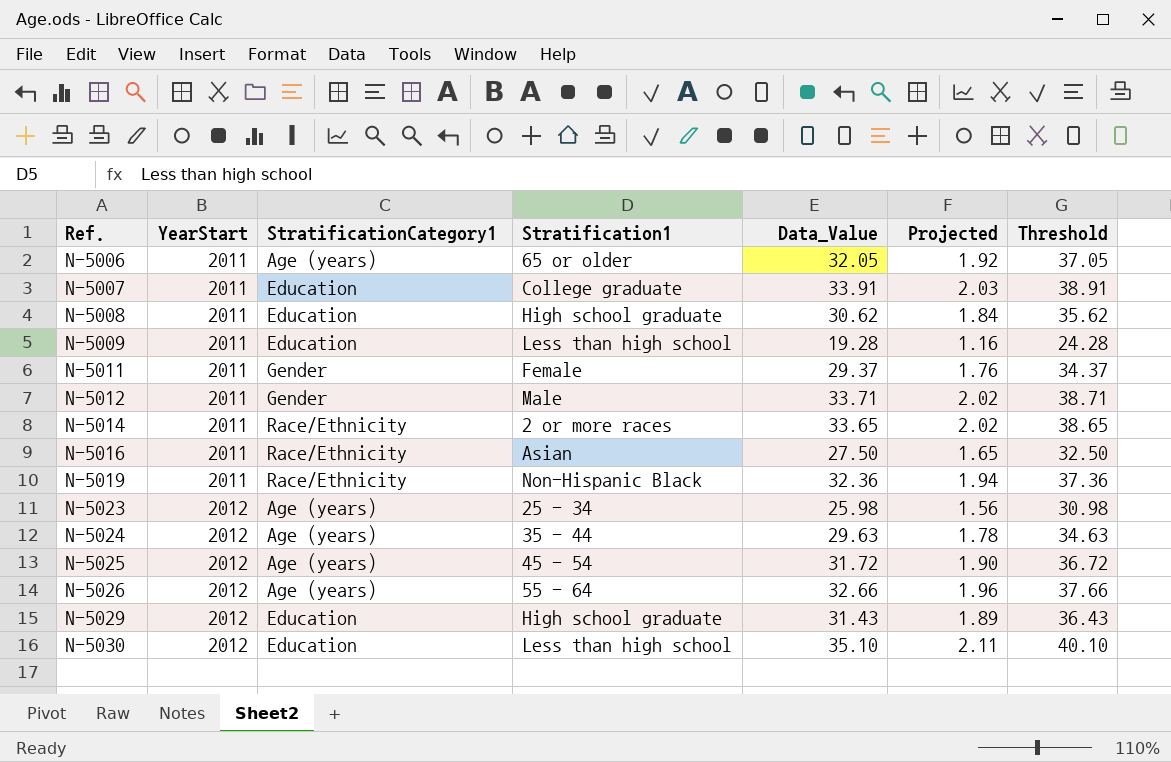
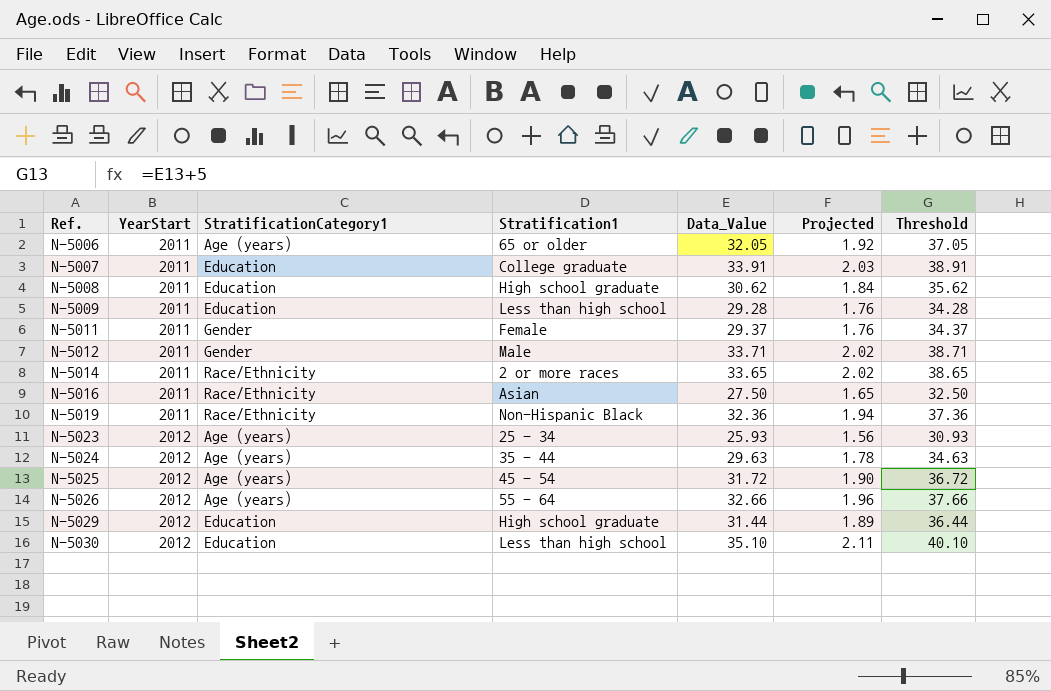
N-5009 | Data_Value: 19.28 -> 29.28
N-5009 | Projected: 1.16 -> 1.76
N-5009 | Threshold: 24.28 -> 34.28
N-5023 | Data_Value: 25.98 -> 25.93
N-5023 | Threshold: 30.98 -> 30.93
N-5029 | Data_Value: 31.43 -> 31.44
N-5029 | Threshold: 36.43 -> 36.44

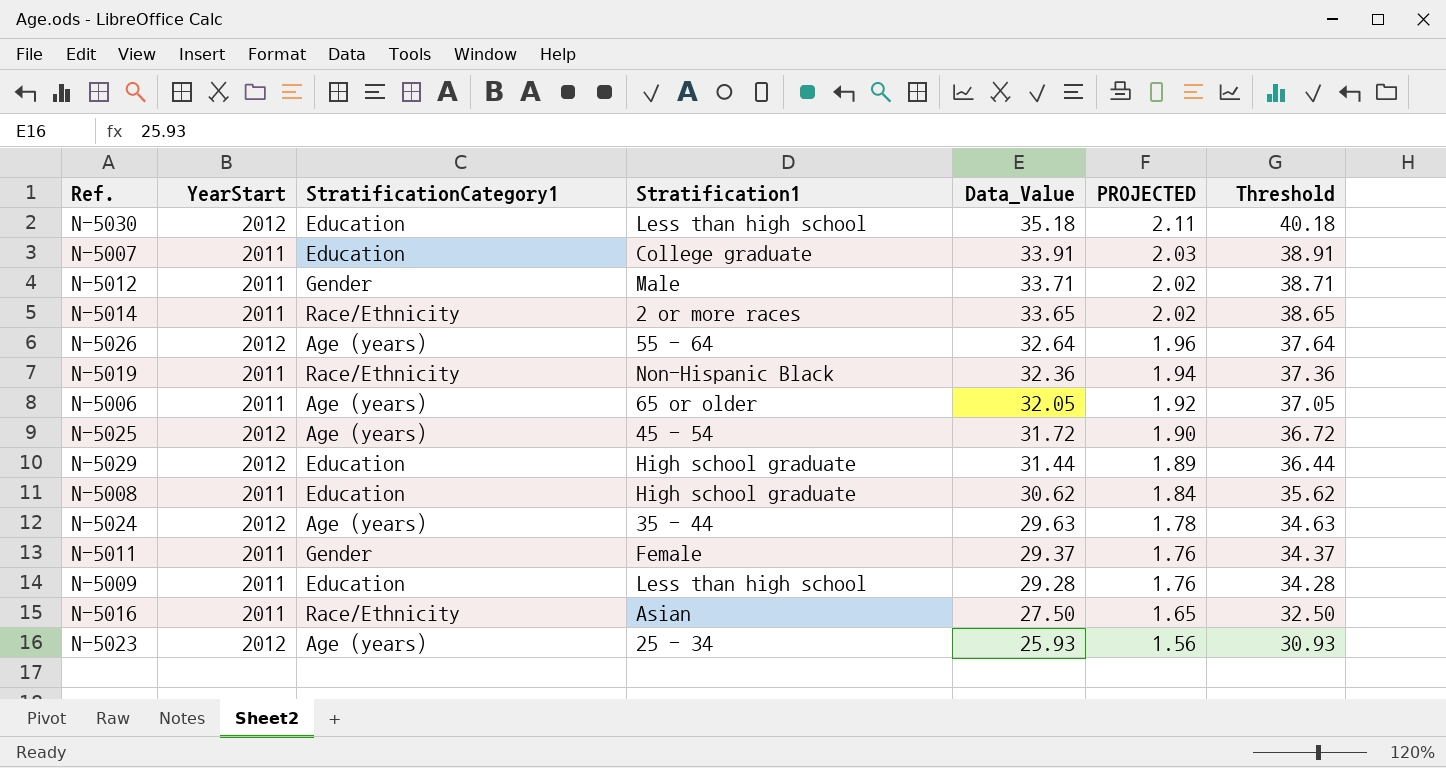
row order: Ref. ascending -> Data_Value descending
column name: Projected -> PROJECTED
N-5030 | Data_Value: 35.10 -> 35.18
N-5030 | Threshold: 40.10 -> 40.18
N-5026 | Data_Value: 32.66 -> 32.64
N-5026 | Threshold: 37.66 -> 37.64

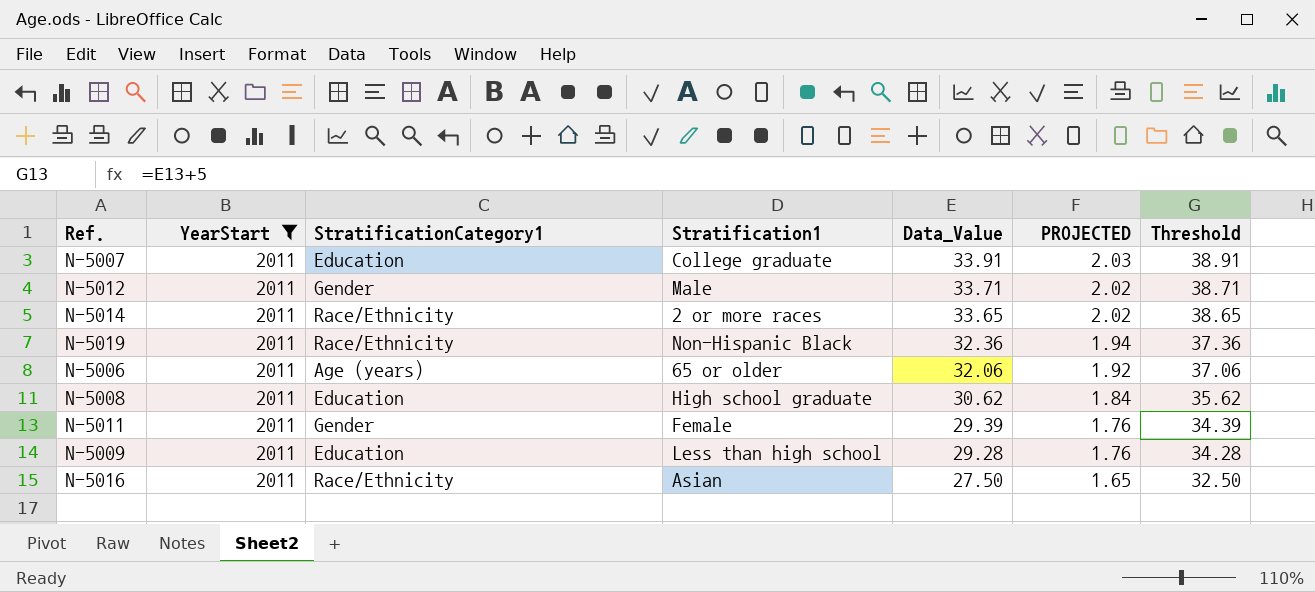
filter: none -> YearStart = 2011
N-5006 | Data_Value: 32.05 -> 32.06
N-5006 | Threshold: 37.05 -> 37.06
N-5011 | Data_Value: 29.37 -> 29.39
N-5011 | Threshold: 34.37 -> 34.39

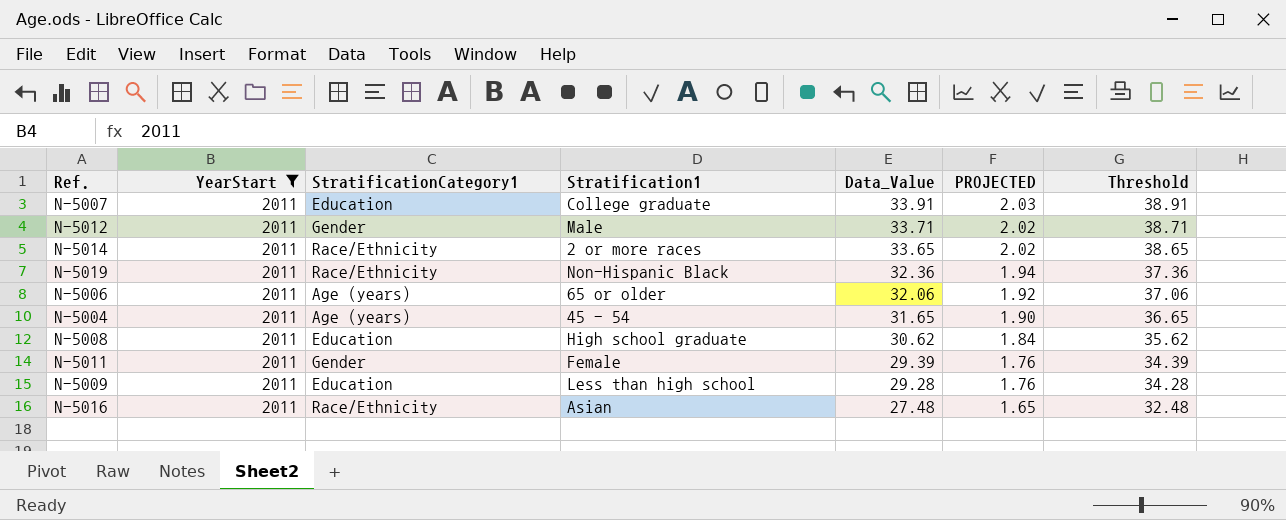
row N-5004: none -> 2011 | Age (years) | 45 - 54 | 31.65 | 1.90 | 36.65
N-5016 | Data_Value: 27.50 -> 27.48
N-5016 | Threshold: 32.50 -> 32.48

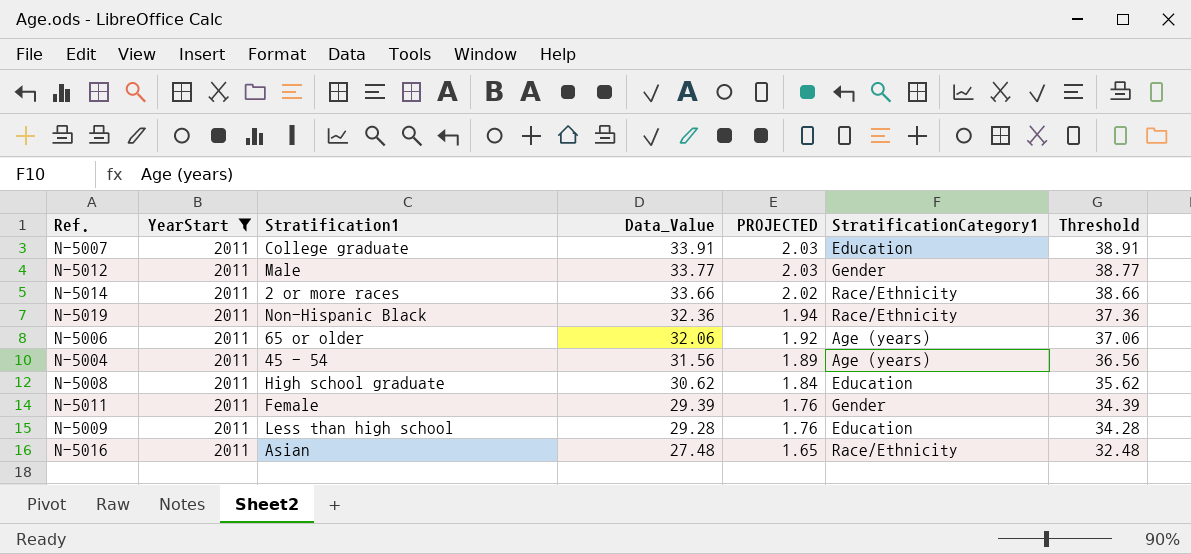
column StratificationCategory1 | position: 3 -> 6
N-5012 | Data_Value: 33.71 -> 33.77
N-5012 | PROJECTED: 2.02 -> 2.03
N-5012 | Threshold: 38.71 -> 38.77
N-5014 | Data_Value: 33.65 -> 33.66
N-5014 | Threshold: 38.65 -> 38.66
N-5004 | Data_Value: 31.65 -> 31.56
N-5004 | PROJECTED: 1.90 -> 1.89
N-5004 | Threshold: 36.65 -> 36.56

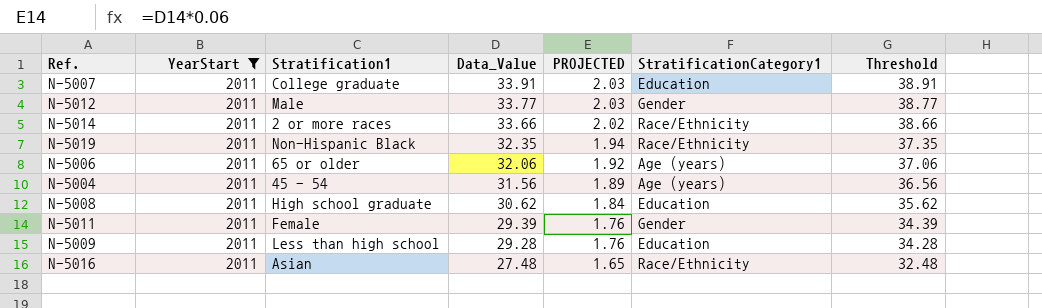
N-5019 | Data_Value: 32.36 -> 32.35
N-5019 | Threshold: 37.36 -> 37.35

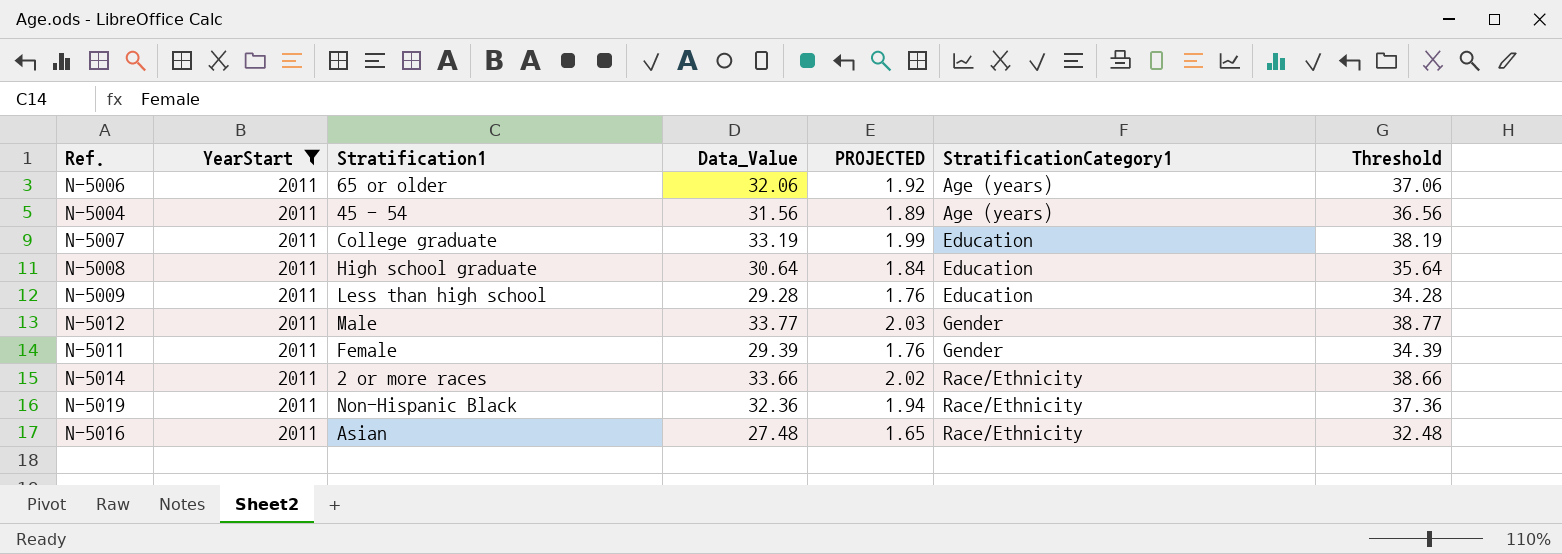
row order: Data_Value descending -> StratificationCategory1 ascending
N-5007 | Data_Value: 33.91 -> 33.19
N-5007 | PROJECTED: 2.03 -> 1.99
N-5007 | Threshold: 38.91 -> 38.19
N-5008 | Data_Value: 30.62 -> 30.64
N-5008 | Threshold: 35.62 -> 35.64
N-5019 | Data_Value: 32.35 -> 32.36
N-5019 | Threshold: 37.35 -> 37.36

